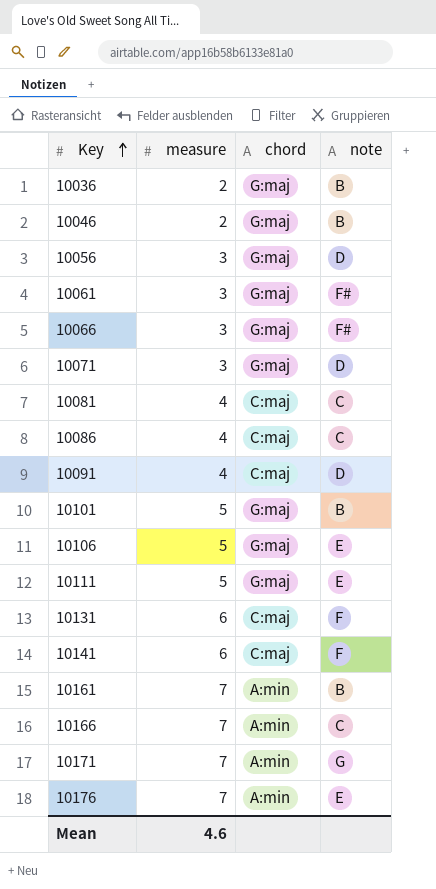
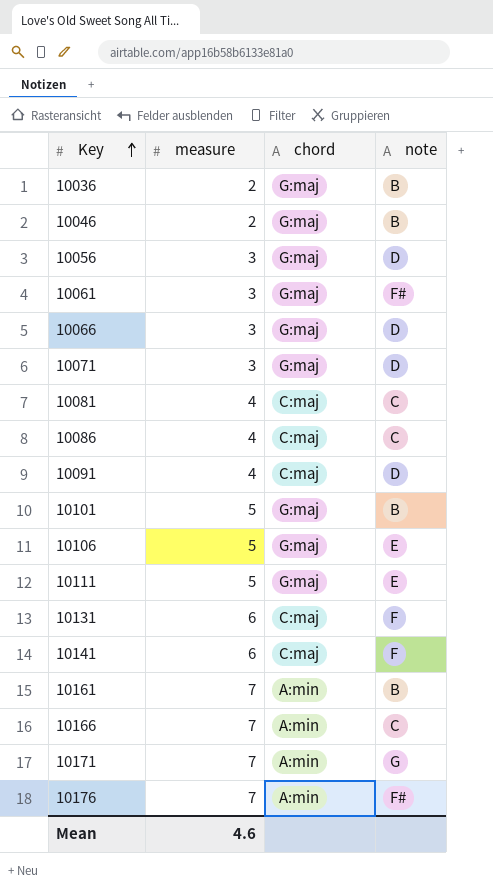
10066 | note: F# -> D
10176 | note: E -> F#

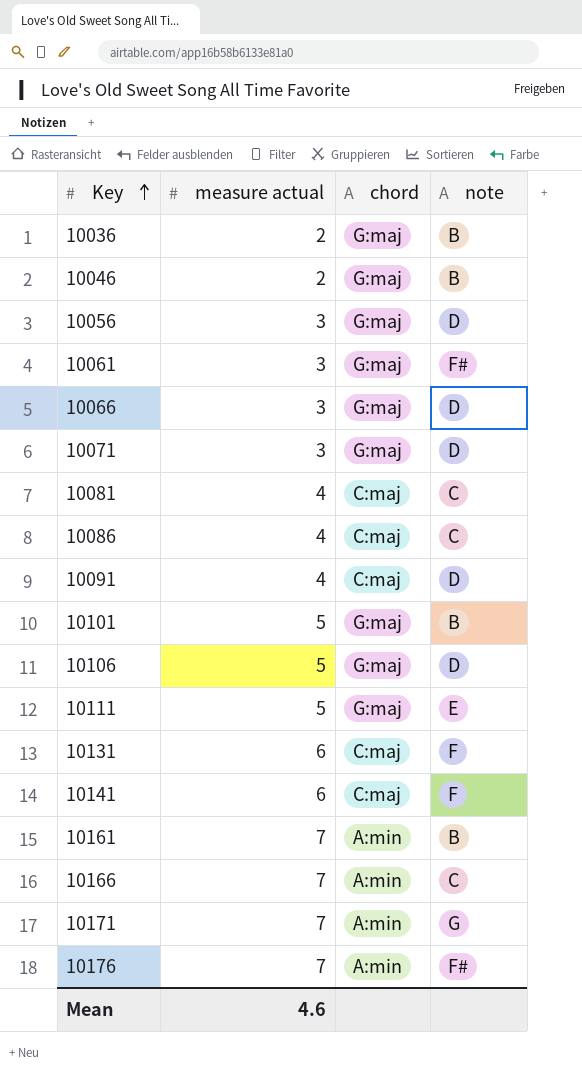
column name: measure -> measure actual
10106 | note: E -> D

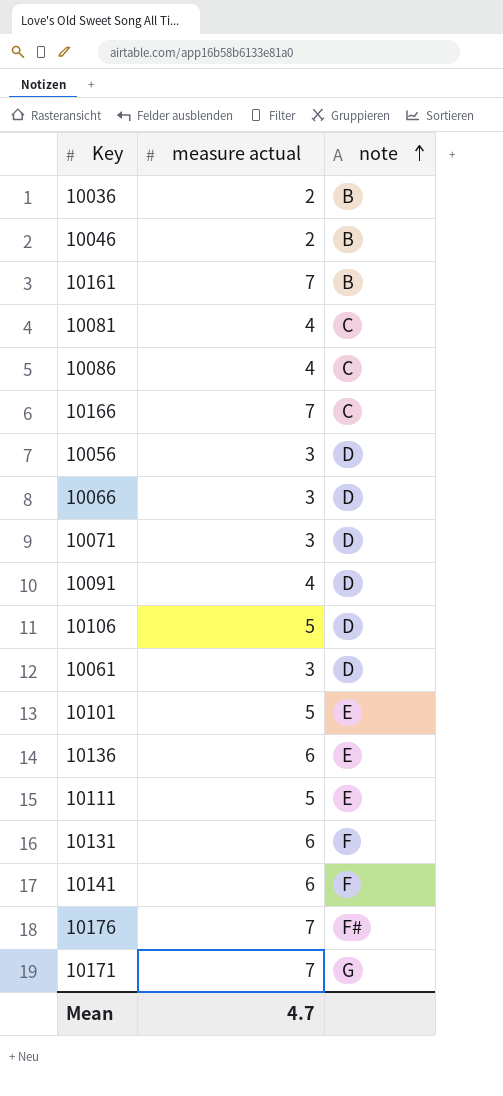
row order: Key ascending -> note ascending
column chord | position: 3 -> none
10061 | note: F# -> D
10101 | note: B -> E
row 10136: none -> 6 | E
Mean | measure actual: 4.6 -> 4.7

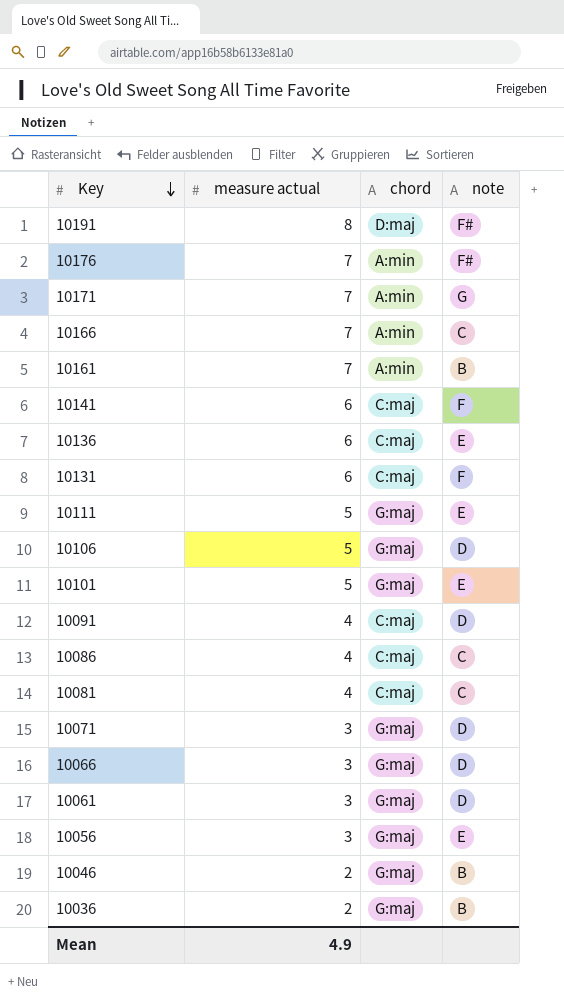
row order: note ascending -> Key descending
column chord | position: none -> 3
row 10191: none -> 8 | D:maj | F#
10056 | note: D -> E
Mean | measure actual: 4.7 -> 4.9

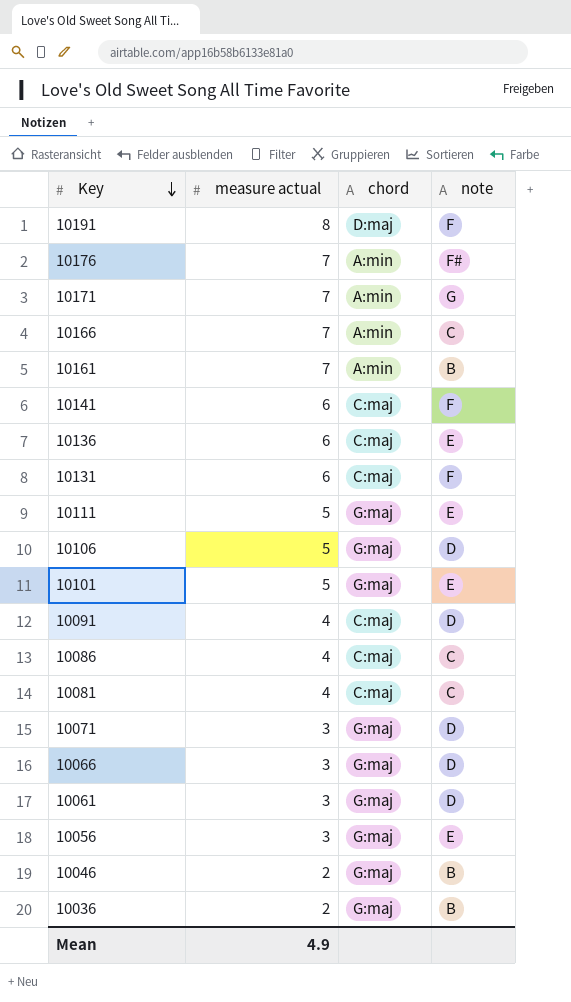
10191 | note: F# -> F

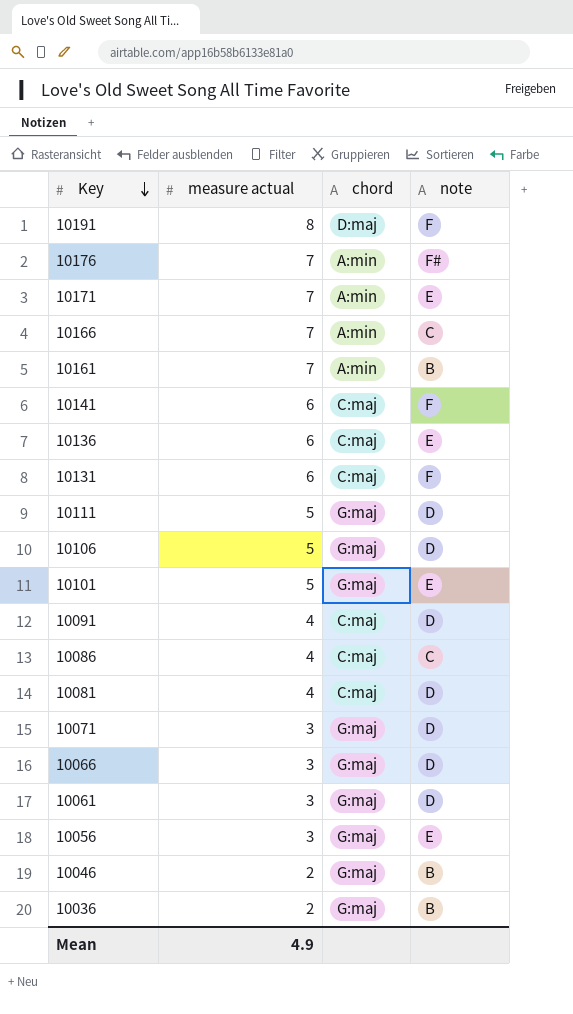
10171 | note: G -> E
10111 | note: E -> D
10081 | note: C -> D

